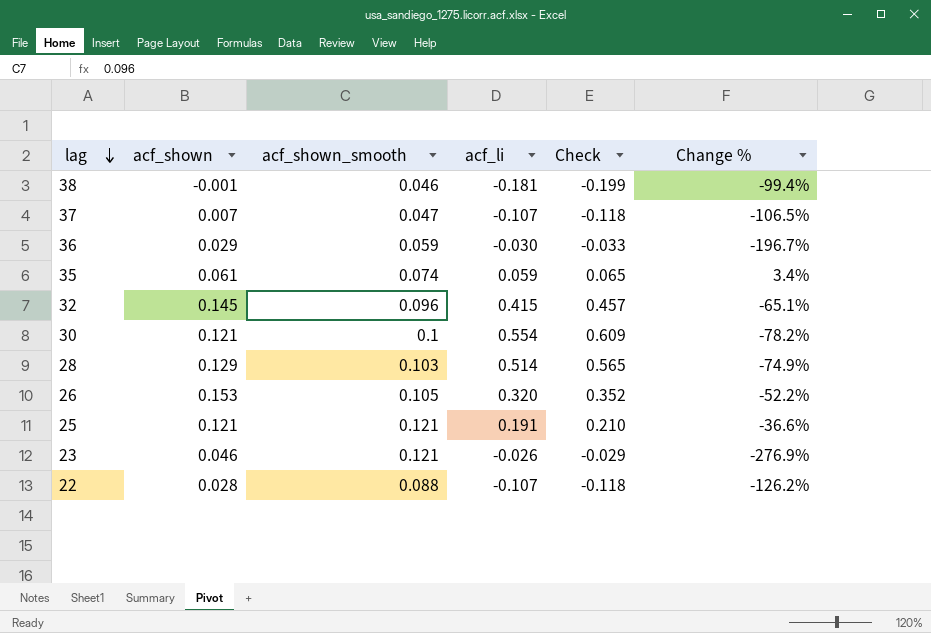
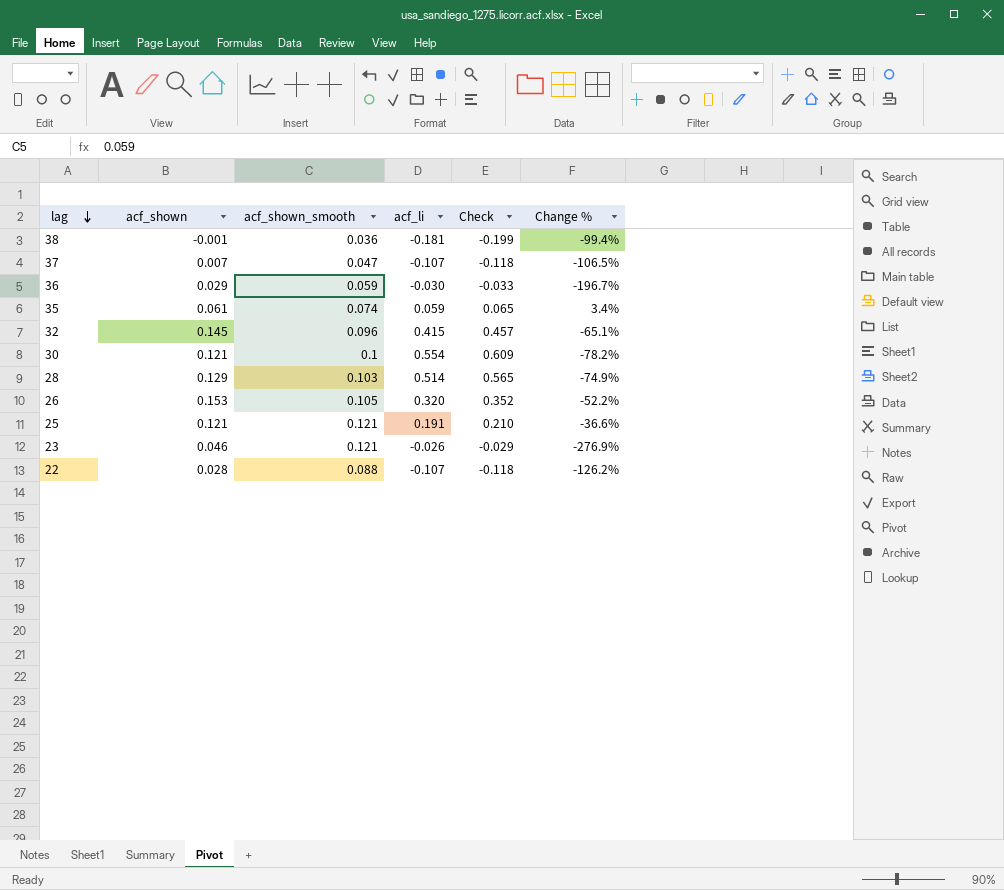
38 | acf_shown_smooth: 0.046 -> 0.036

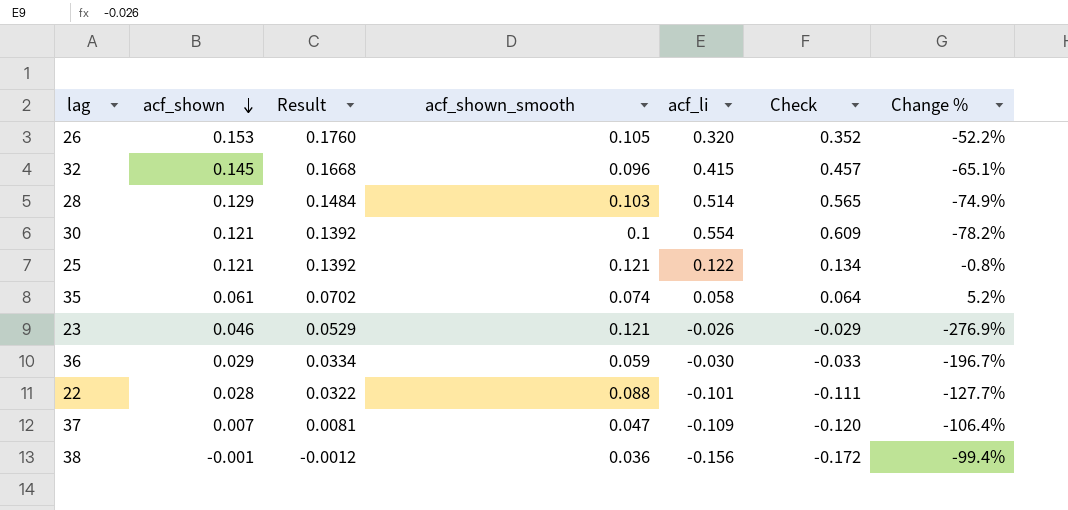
row order: lag descending -> acf_shown descending
column Result | formula: none -> [acf_shown] * 1.15
25 | acf_li: 0.191 -> 0.122
25 | Check: 0.210 -> 0.134
25 | Change %: -36.6% -> -0.8%
35 | acf_li: 0.059 -> 0.058
35 | Check: 0.065 -> 0.064
35 | Change %: 3.4% -> 5.2%
22 | acf_li: -0.107 -> -0.101
22 | Check: -0.118 -> -0.111
22 | Change %: -126.2% -> -127.7%
37 | acf_li: -0.107 -> -0.109
37 | Check: -0.118 -> -0.120
37 | Change %: -106.5% -> -106.4%
38 | acf_li: -0.181 -> -0.156
38 | Check: -0.199 -> -0.172

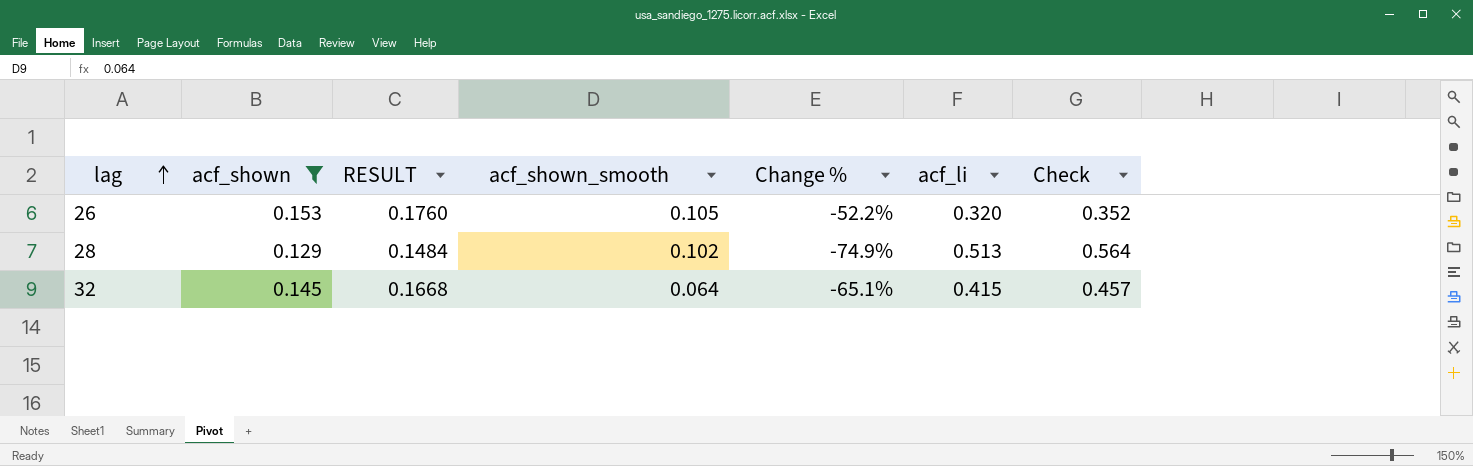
filter: none -> acf_shown >= 0.129
row order: acf_shown descending -> lag ascending
column name: Result -> RESULT
column Change % | position: 7 -> 5
28 | acf_shown_smooth: 0.103 -> 0.102
28 | acf_li: 0.514 -> 0.513
28 | Check: 0.565 -> 0.564
32 | acf_shown_smooth: 0.096 -> 0.064

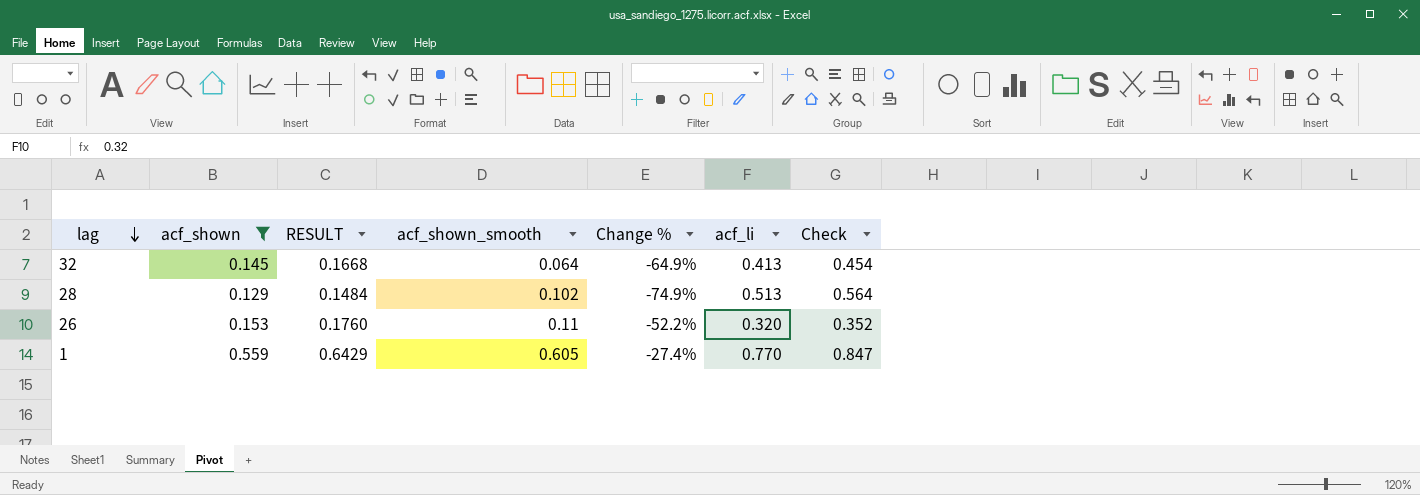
row order: lag ascending -> lag descending
32 | Change %: -65.1% -> -64.9%
32 | acf_li: 0.415 -> 0.413
32 | Check: 0.457 -> 0.454
26 | acf_shown_smooth: 0.105 -> 0.11
row 1: none -> 0.559 | 0.6429 | 0.605 | -27.4% | 0.770 | 0.847

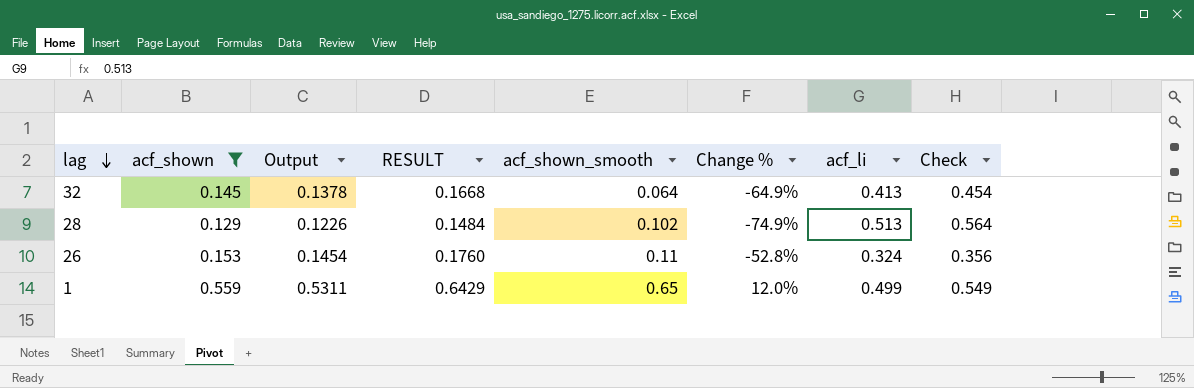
column Output | formula: none -> [acf_shown] * 0.95
26 | Change %: -52.2% -> -52.8%
26 | acf_li: 0.320 -> 0.324
26 | Check: 0.352 -> 0.356
1 | acf_shown_smooth: 0.605 -> 0.65
1 | Change %: -27.4% -> 12.0%
1 | acf_li: 0.770 -> 0.499
1 | Check: 0.847 -> 0.549

